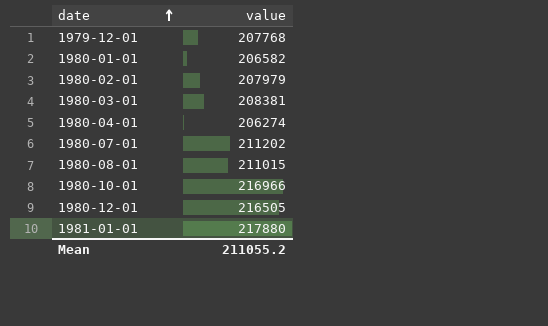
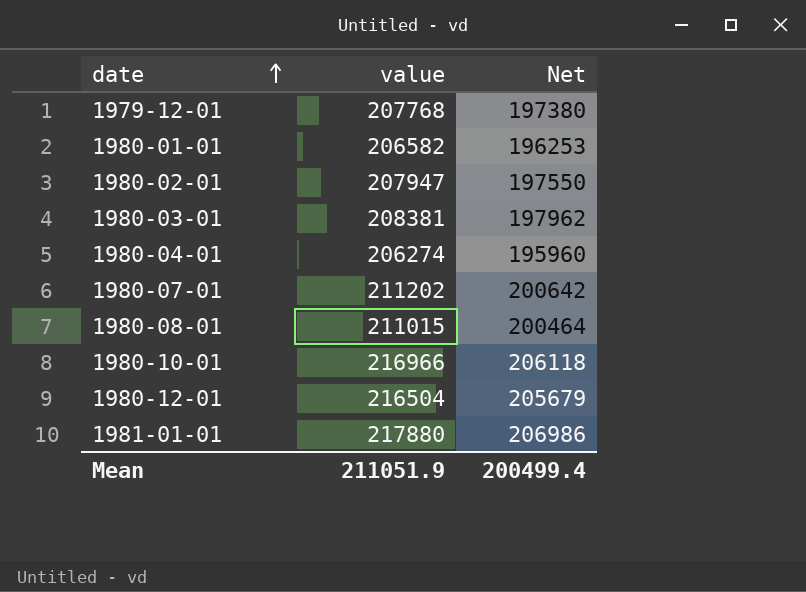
column Net | formula: none -> [value] * 0.95
1980-02-01 | value: 207979 -> 207947
1980-12-01 | value: 216505 -> 216504
Mean | value: 211055.2 -> 211051.9

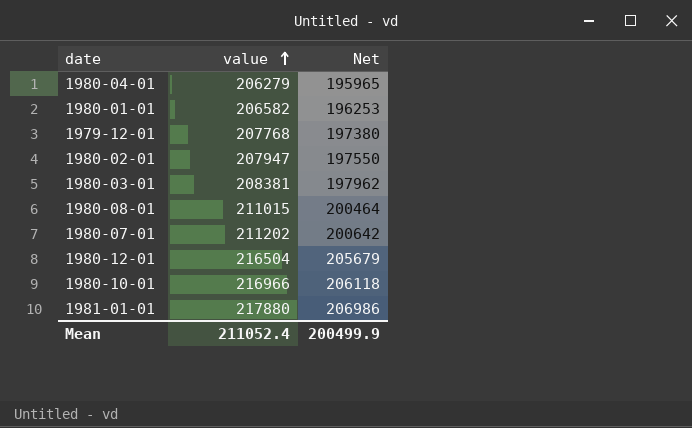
row order: date ascending -> value ascending
1980-04-01 | value: 206274 -> 206279
1980-04-01 | Net: 195960 -> 195965
Mean | value: 211051.9 -> 211052.4
Mean | Net: 200499.4 -> 200499.9

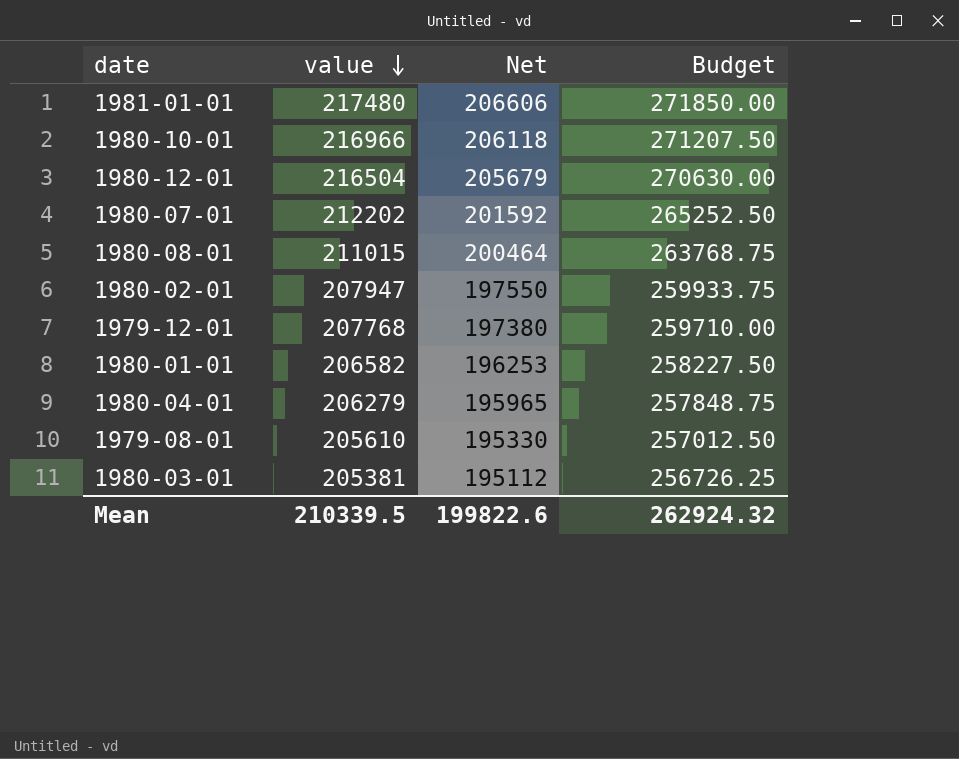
row order: value ascending -> value descending
column Budget | formula: none -> [value] * 1.25
1981-01-01 | value: 217880 -> 217480
1981-01-01 | Net: 206986 -> 206606
1980-07-01 | value: 211202 -> 212202
1980-07-01 | Net: 200642 -> 201592
row 1979-08-01: none -> 205610 | 195330 | 257012.50
1980-03-01 | value: 208381 -> 205381
1980-03-01 | Net: 197962 -> 195112
Mean | value: 211052.4 -> 210339.5
Mean | Net: 200499.9 -> 199822.6

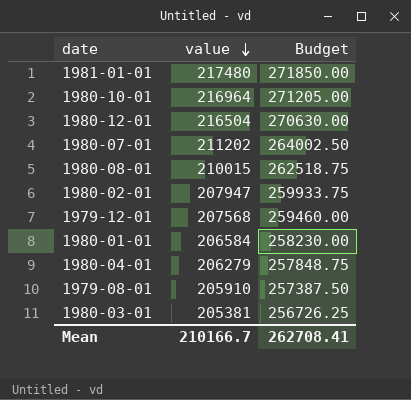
column Net | formula: [value] * 0.95 -> none
1980-10-01 | value: 216966 -> 216964
1980-10-01 | Budget: 271207.50 -> 271205.00
1980-07-01 | value: 212202 -> 211202
1980-07-01 | Budget: 265252.50 -> 264002.50
1980-08-01 | value: 211015 -> 210015
1980-08-01 | Budget: 263768.75 -> 262518.75
1979-12-01 | value: 207768 -> 207568
1979-12-01 | Budget: 259710.00 -> 259460.00
1980-01-01 | value: 206582 -> 206584
1980-01-01 | Budget: 258227.50 -> 258230.00
1979-08-01 | value: 205610 -> 205910
1979-08-01 | Budget: 257012.50 -> 257387.50
Mean | value: 210339.5 -> 210166.7
Mean | Budget: 262924.32 -> 262708.41

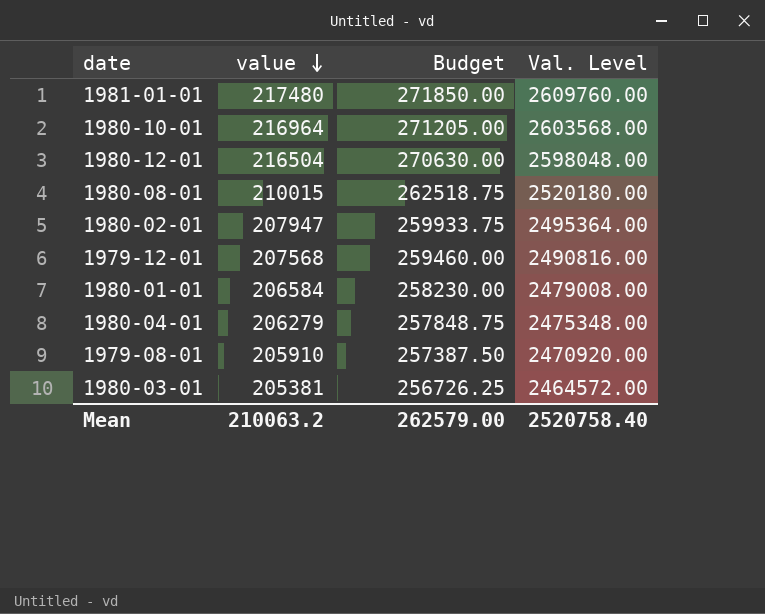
column Val. Level | formula: none -> [value] * 12
row 1980-07-01: 211202 | 264002.50 -> none
Mean | value: 210166.7 -> 210063.2
Mean | Budget: 262708.41 -> 262579.00

